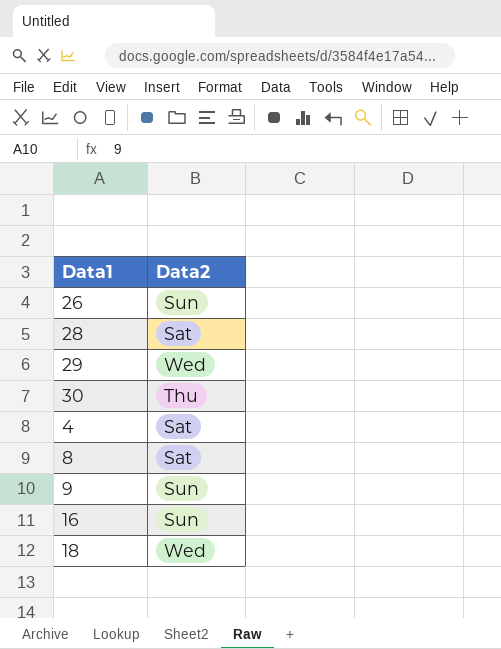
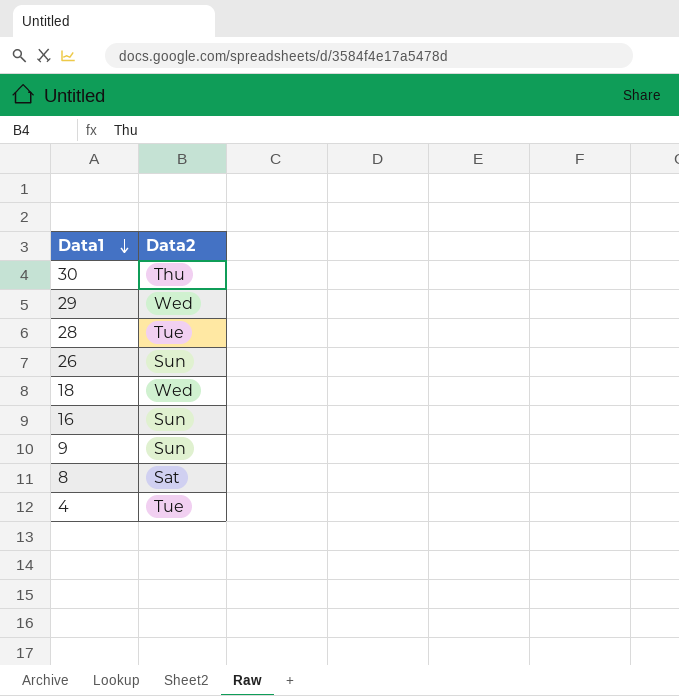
row order: none -> Data1 descending
28 | Data2: Sat -> Tue
4 | Data2: Sat -> Tue

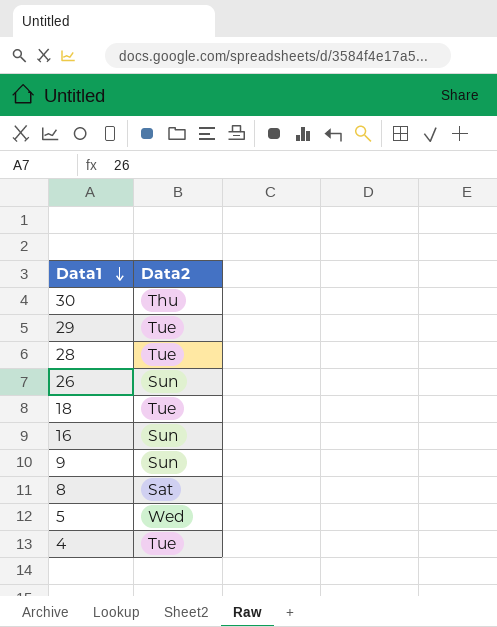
29 | Data2: Wed -> Tue
18 | Data2: Wed -> Tue
row 5: none -> Wed

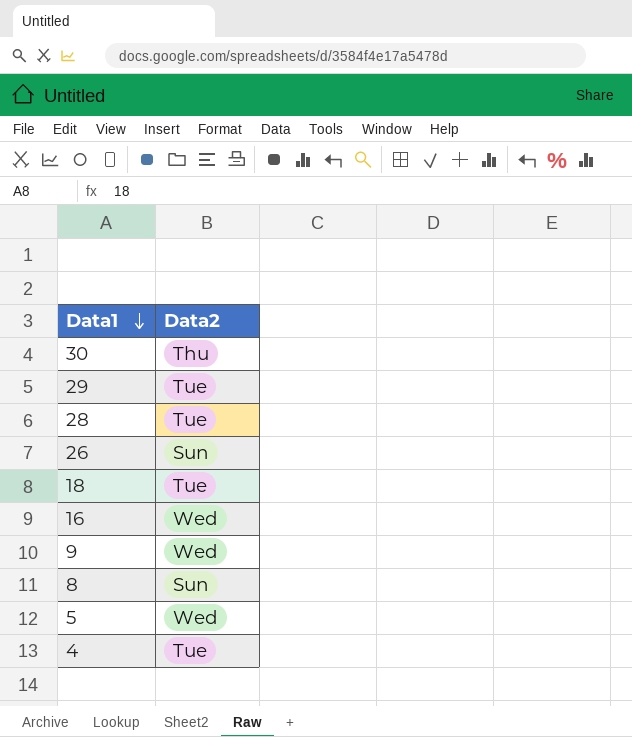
16 | Data2: Sun -> Wed
9 | Data2: Sun -> Wed
8 | Data2: Sat -> Sun

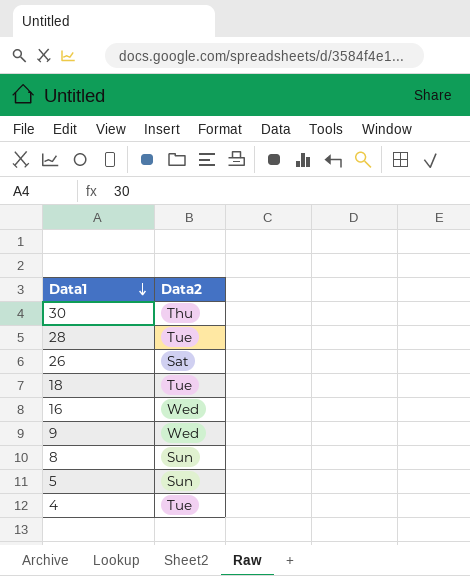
row 29: Tue -> none
26 | Data2: Sun -> Sat
5 | Data2: Wed -> Sun

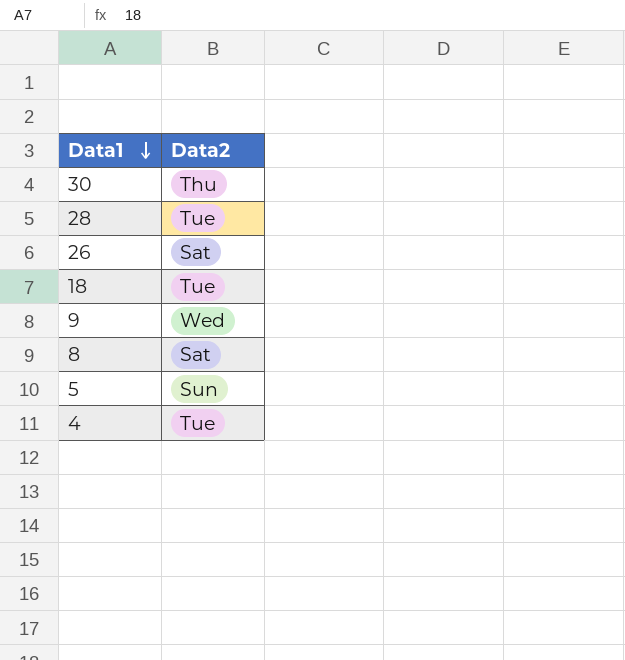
row 16: Wed -> none
8 | Data2: Sun -> Sat

